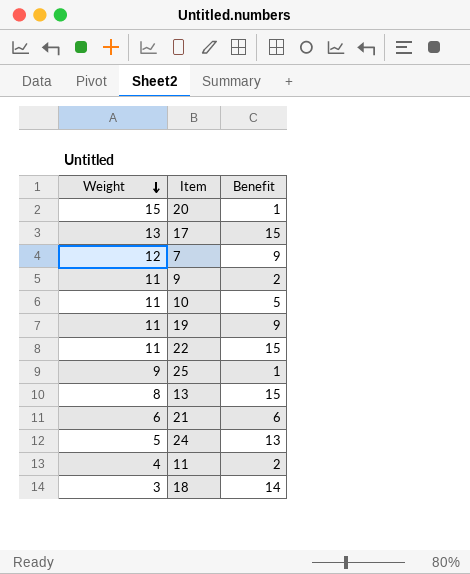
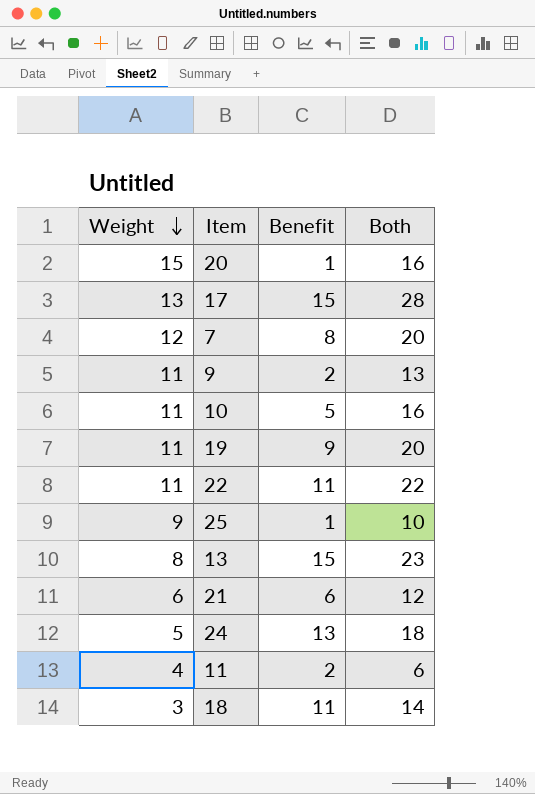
column Both | formula: none -> [Weight] + [Benefit]
7 | Benefit: 9 -> 8
22 | Benefit: 15 -> 11
18 | Benefit: 14 -> 11

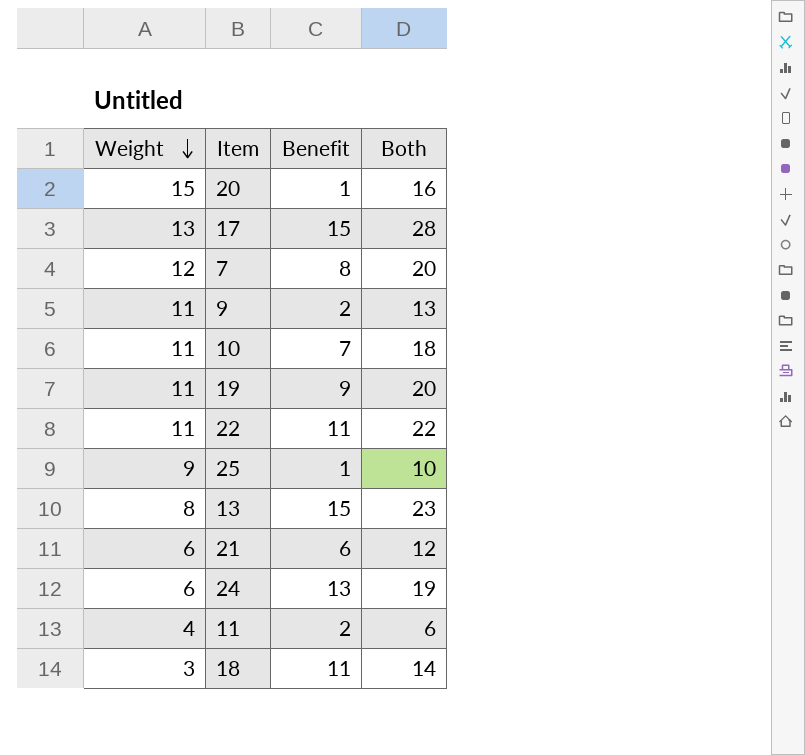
10 | Benefit: 5 -> 7
10 | Both: 16 -> 18
24 | Weight: 5 -> 6
24 | Both: 18 -> 19

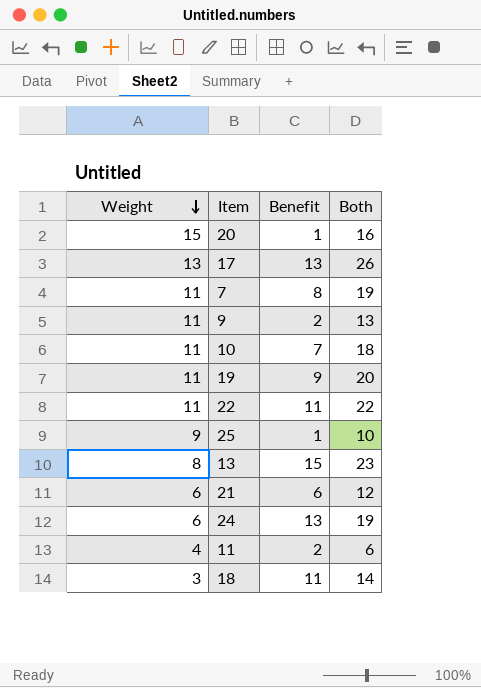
17 | Benefit: 15 -> 13
17 | Both: 28 -> 26
7 | Weight: 12 -> 11
7 | Both: 20 -> 19

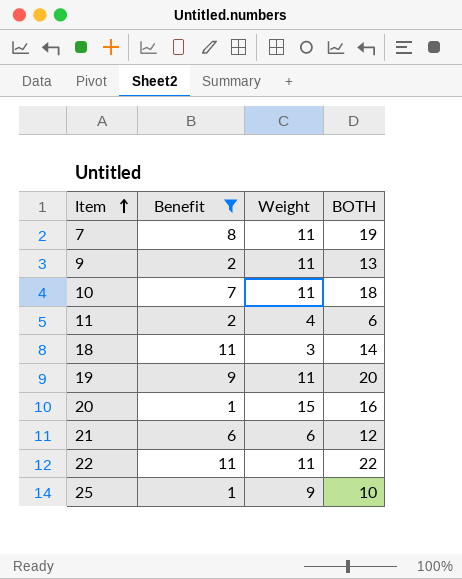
filter: none -> Benefit <= 11
row order: Weight descending -> Item ascending
column Weight | position: 1 -> 3
column name: Both -> BOTH

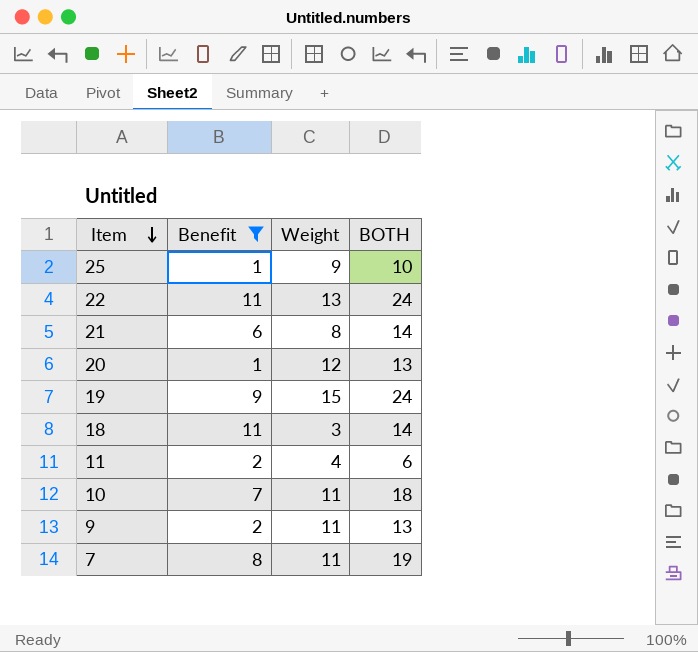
row order: Item ascending -> Item descending
22 | Weight: 11 -> 13
22 | BOTH: 22 -> 24
21 | Weight: 6 -> 8
21 | BOTH: 12 -> 14
20 | Weight: 15 -> 12
20 | BOTH: 16 -> 13
19 | Weight: 11 -> 15
19 | BOTH: 20 -> 24

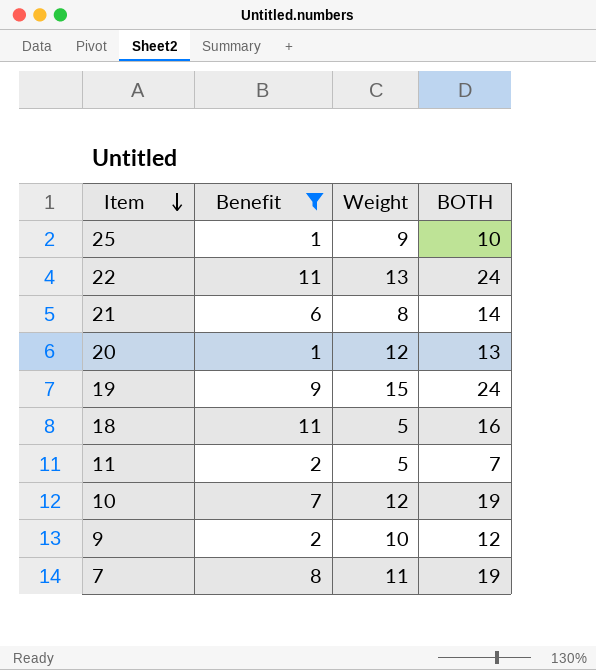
18 | Weight: 3 -> 5
18 | BOTH: 14 -> 16
11 | Weight: 4 -> 5
11 | BOTH: 6 -> 7
10 | Weight: 11 -> 12
10 | BOTH: 18 -> 19
9 | Weight: 11 -> 10
9 | BOTH: 13 -> 12

